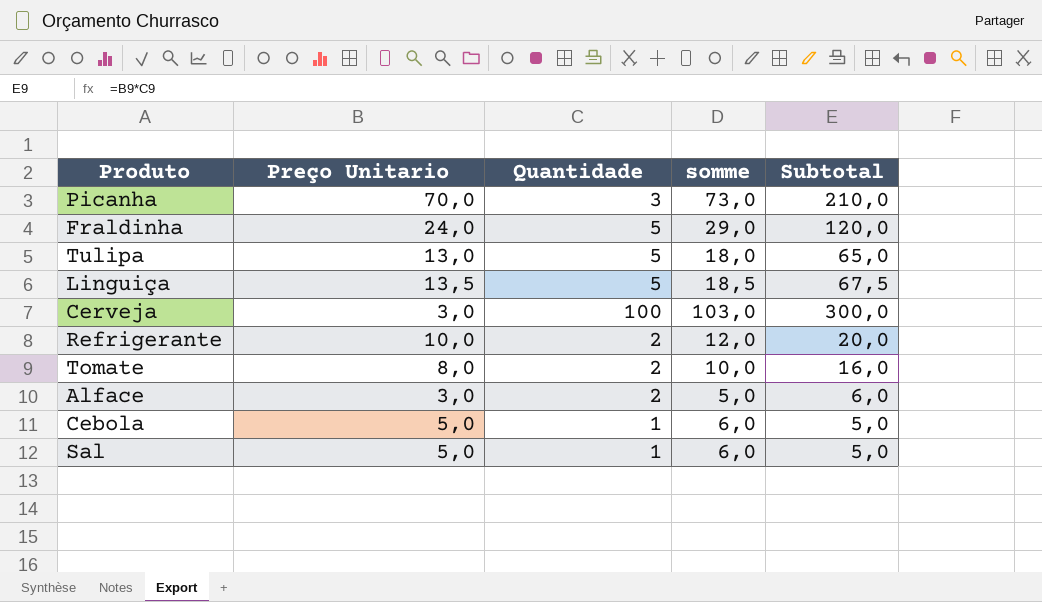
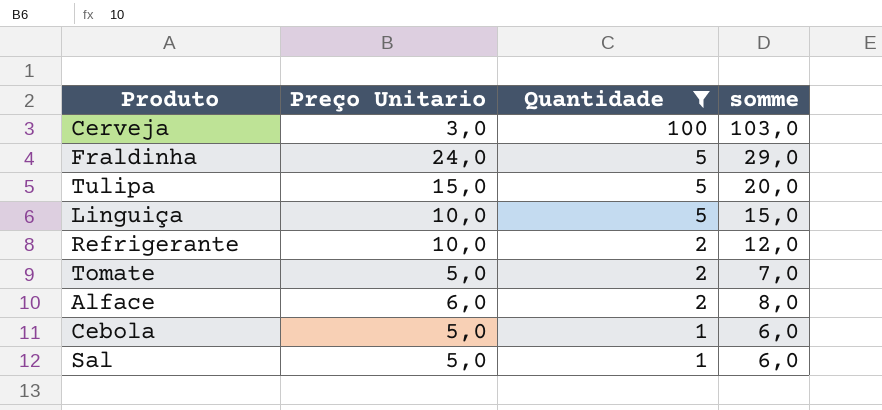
filter: none -> Quantidade != 3
row order: none -> Quantidade descending
column Subtotal | formula: [Preço Unitario] * [Quantidade] -> none
Tulipa | Preço Unitario: 13,0 -> 15,0
Tulipa | somme: 18,0 -> 20,0
Linguiça | Preço Unitario: 13,5 -> 10,0
Linguiça | somme: 18,5 -> 15,0
Tomate | Preço Unitario: 8,0 -> 5,0
Tomate | somme: 10,0 -> 7,0
Alface | Preço Unitario: 3,0 -> 6,0
Alface | somme: 5,0 -> 8,0

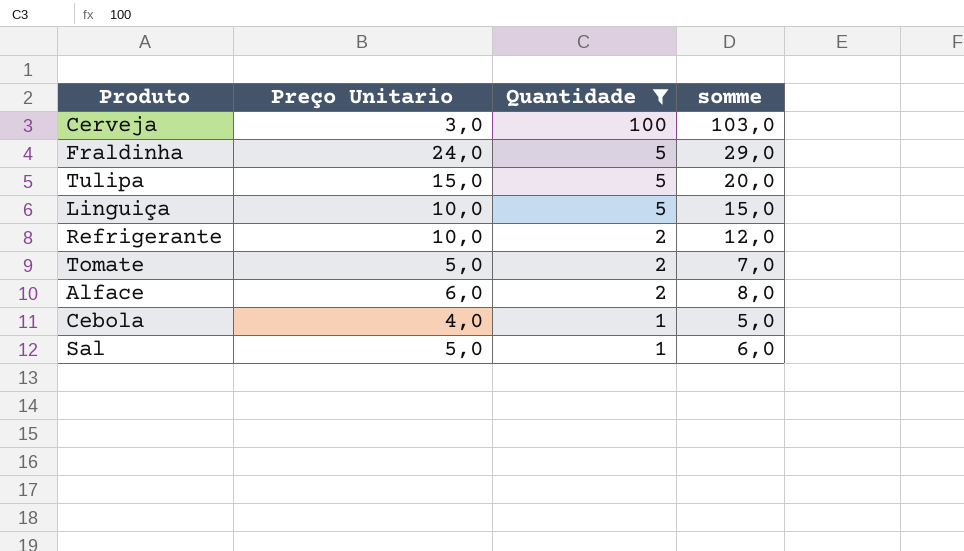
Cebola | Preço Unitario: 5,0 -> 4,0
Cebola | somme: 6,0 -> 5,0

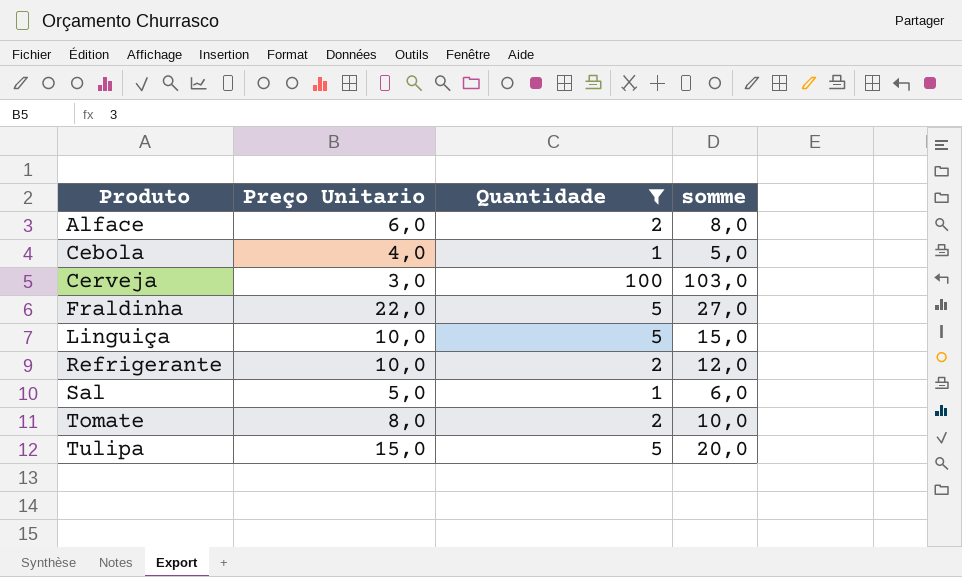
row order: Quantidade descending -> Produto ascending
Fraldinha | Preço Unitario: 24,0 -> 22,0
Fraldinha | somme: 29,0 -> 27,0
Tomate | Preço Unitario: 5,0 -> 8,0
Tomate | somme: 7,0 -> 10,0

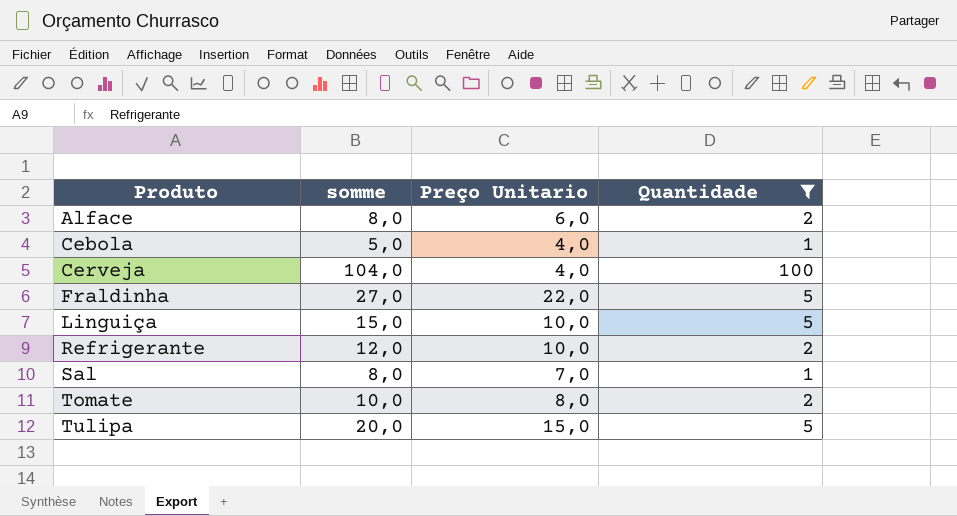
column somme | position: 4 -> 2
Cerveja | somme: 103,0 -> 104,0
Cerveja | Preço Unitario: 3,0 -> 4,0
Sal | somme: 6,0 -> 8,0
Sal | Preço Unitario: 5,0 -> 7,0

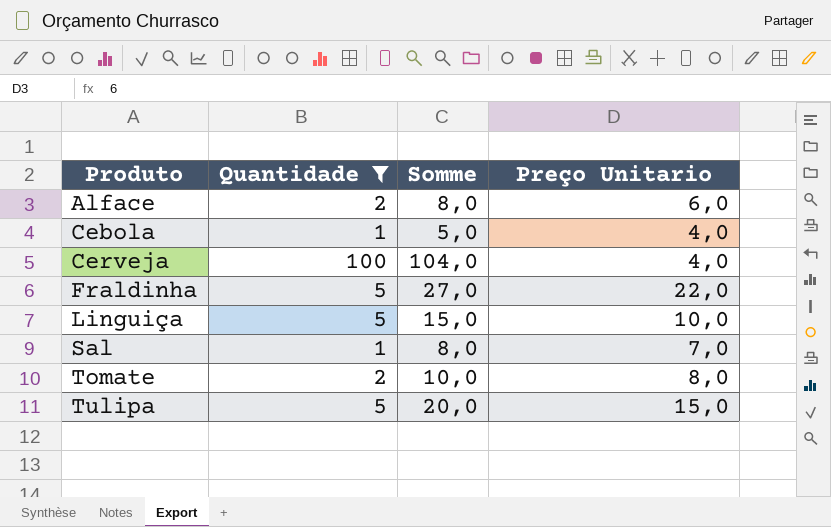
column Quantidade | position: 4 -> 2
column name: somme -> Somme
row Refrigerante: 12,0 | 10,0 | 2 -> none

